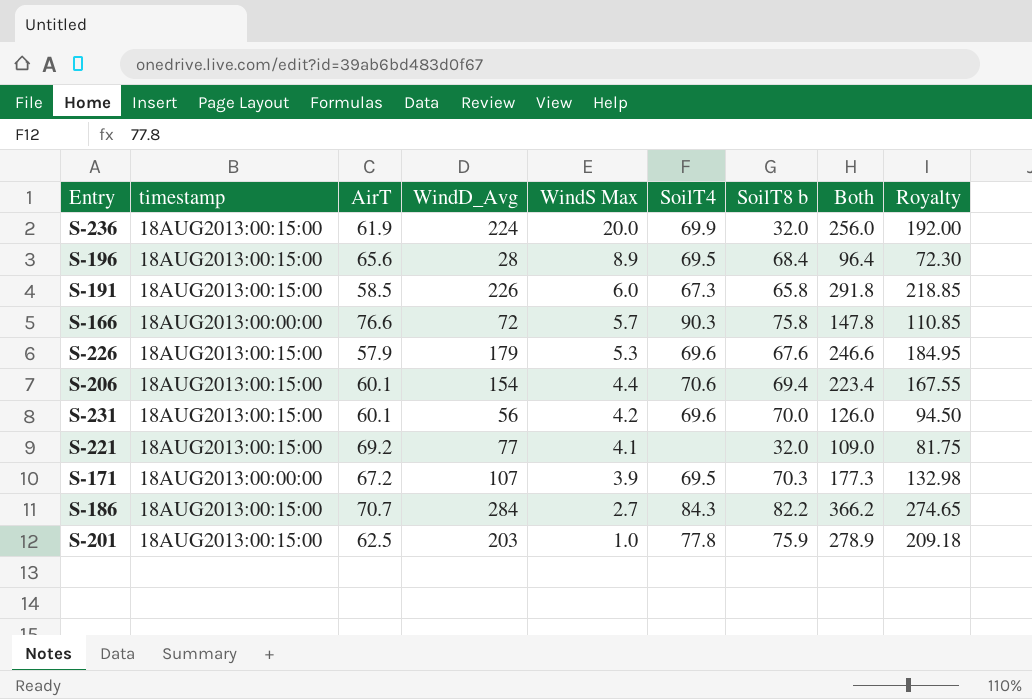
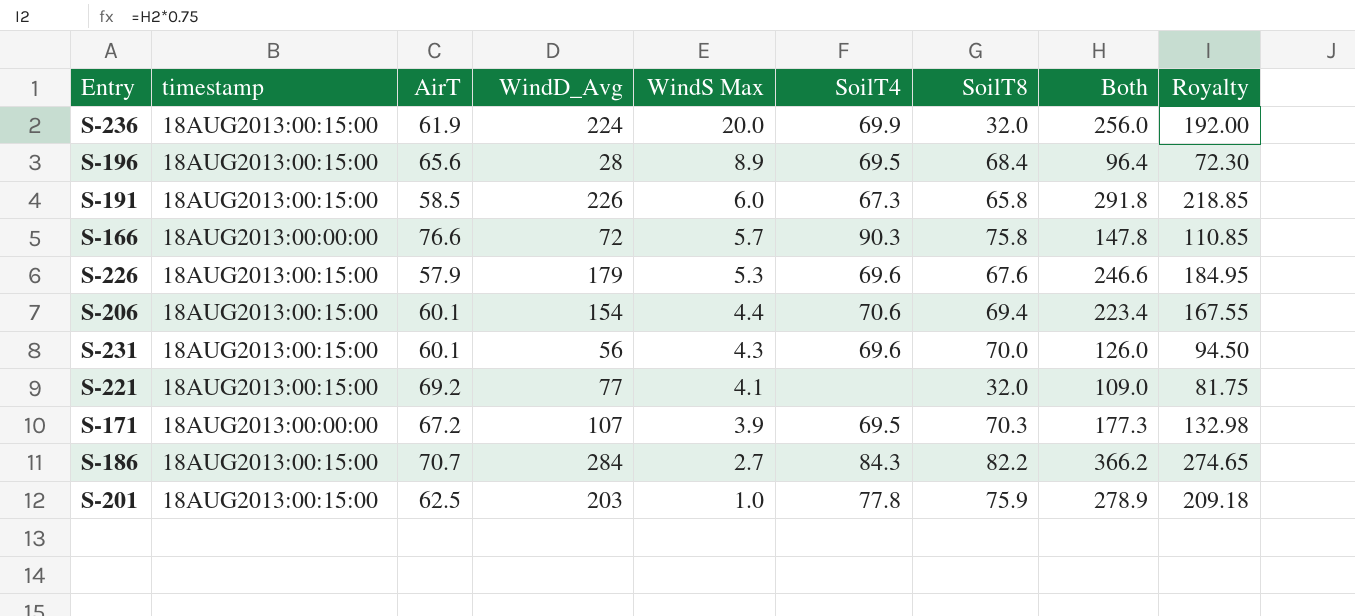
column name: SoilT8 b -> SoilT8
S-231 | WindS Max: 4.2 -> 4.3

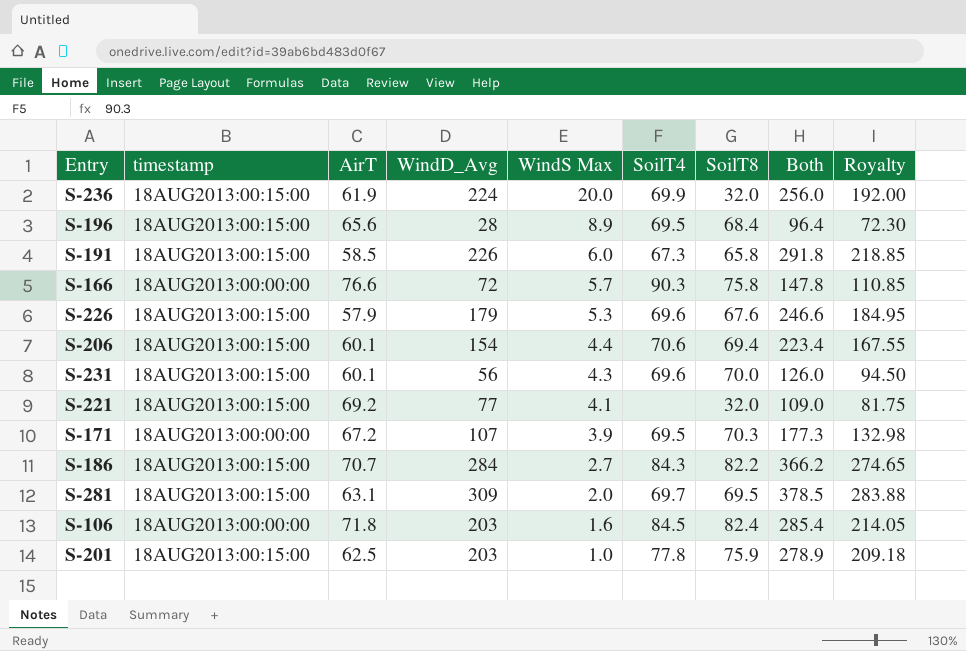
row S-281: none -> 18AUG2013:00:15:00 | 63.1 | 309 | 2.0 | 69.7 | 69.5 | 378.5 | 283.88
row S-106: none -> 18AUG2013:00:00:00 | 71.8 | 203 | 1.6 | 84.5 | 82.4 | 285.4 | 214.05

